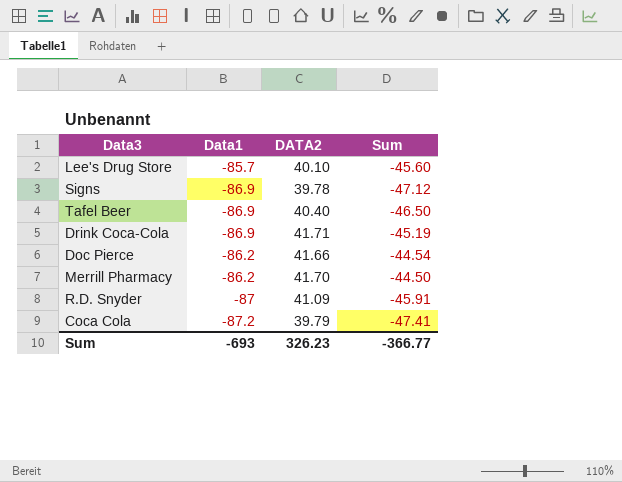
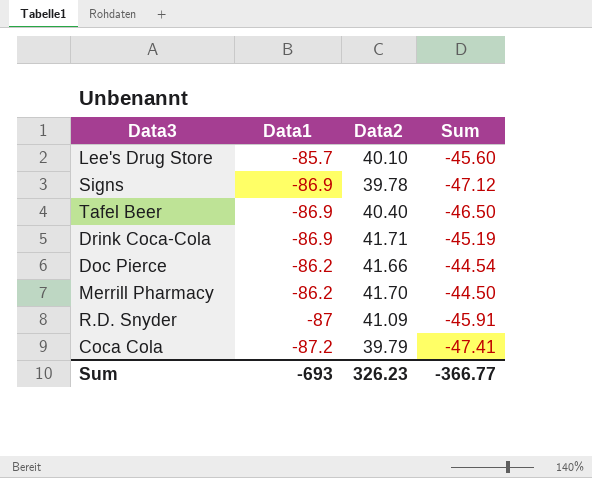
column name: DATA2 -> Data2

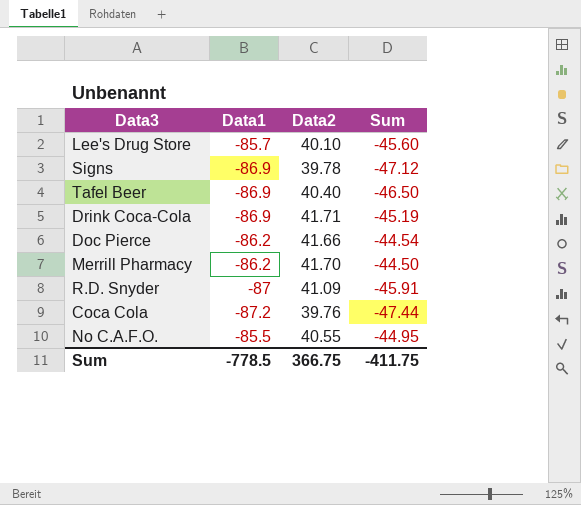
Coca Cola | Data2: 39.79 -> 39.76
Coca Cola | Sum: -47.41 -> -47.44
row No C.A.F.O.: none -> -85.5 | 40.55 | -44.95
Sum | Data1: -693 -> -778.5
Sum | Data2: 326.23 -> 366.75
Sum | Sum: -366.77 -> -411.75

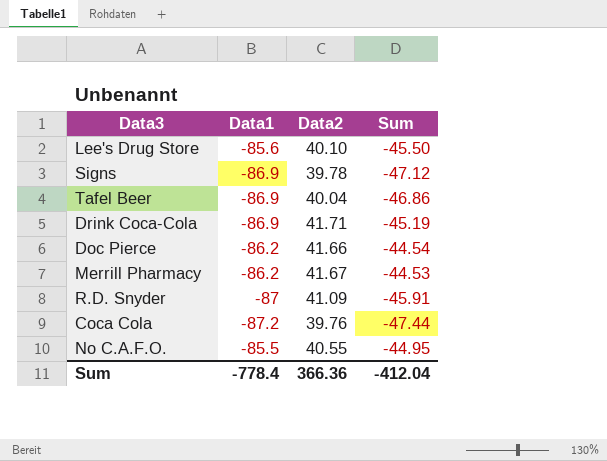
Lee's Drug Store | Data1: -85.7 -> -85.6
Lee's Drug Store | Sum: -45.60 -> -45.50
Tafel Beer | Data2: 40.40 -> 40.04
Tafel Beer | Sum: -46.50 -> -46.86
Merrill Pharmacy | Data2: 41.70 -> 41.67
Merrill Pharmacy | Sum: -44.50 -> -44.53
Sum | Data1: -778.5 -> -778.4
Sum | Data2: 366.75 -> 366.36
Sum | Sum: -411.75 -> -412.04

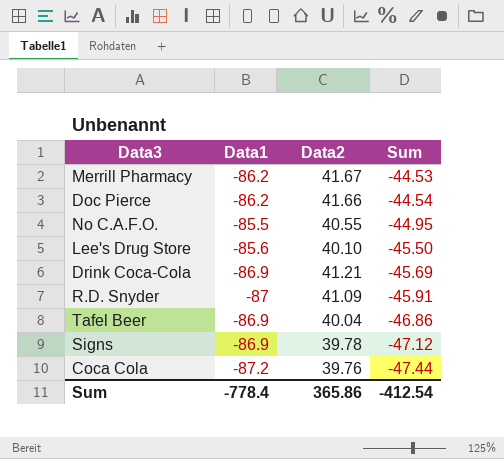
row order: none -> Sum descending
Drink Coca-Cola | Data2: 41.71 -> 41.21
Drink Coca-Cola | Sum: -45.19 -> -45.69
Sum | Data2: 366.36 -> 365.86
Sum | Sum: -412.04 -> -412.54

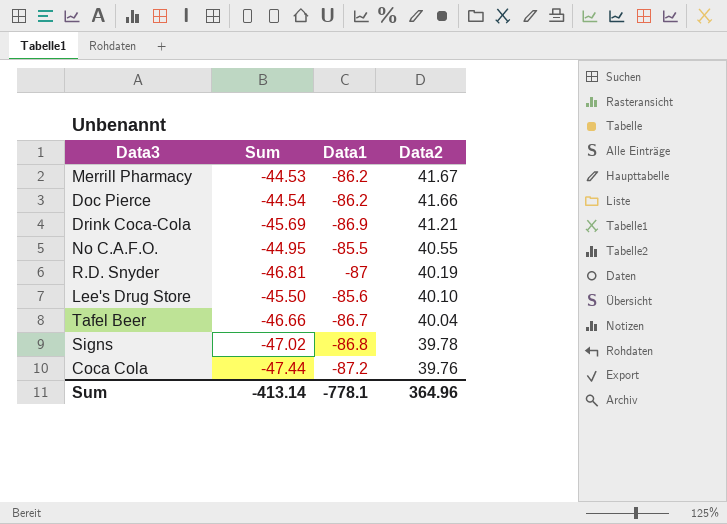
row order: Sum descending -> Data2 descending
column Sum | position: 4 -> 2
R.D. Snyder | Sum: -45.91 -> -46.81
R.D. Snyder | Data2: 41.09 -> 40.19
Tafel Beer | Sum: -46.86 -> -46.66
Tafel Beer | Data1: -86.9 -> -86.7
Signs | Sum: -47.12 -> -47.02
Signs | Data1: -86.9 -> -86.8
Sum | Sum: -412.54 -> -413.14
Sum | Data1: -778.4 -> -778.1
Sum | Data2: 365.86 -> 364.96

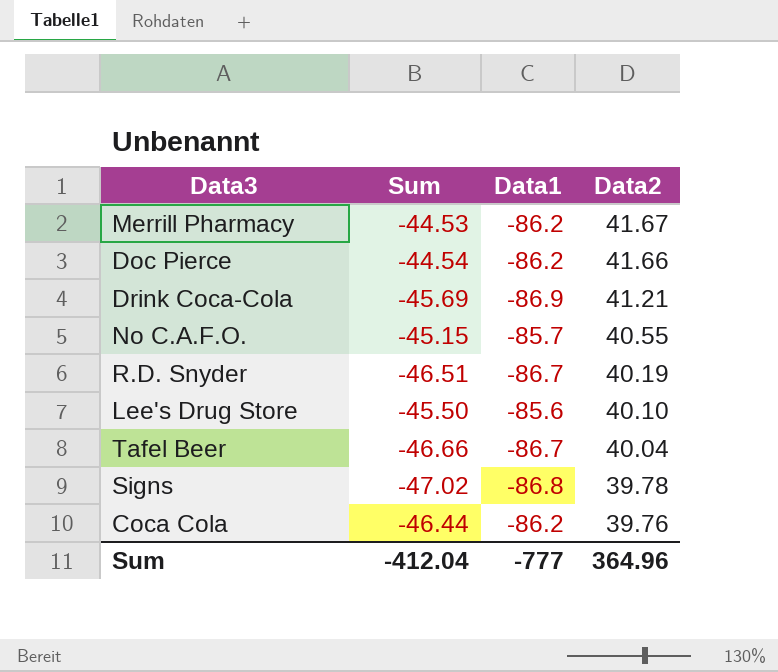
No C.A.F.O. | Sum: -44.95 -> -45.15
No C.A.F.O. | Data1: -85.5 -> -85.7
R.D. Snyder | Sum: -46.81 -> -46.51
R.D. Snyder | Data1: -87 -> -86.7
Coca Cola | Sum: -47.44 -> -46.44
Coca Cola | Data1: -87.2 -> -86.2
Sum | Sum: -413.14 -> -412.04
Sum | Data1: -778.1 -> -777

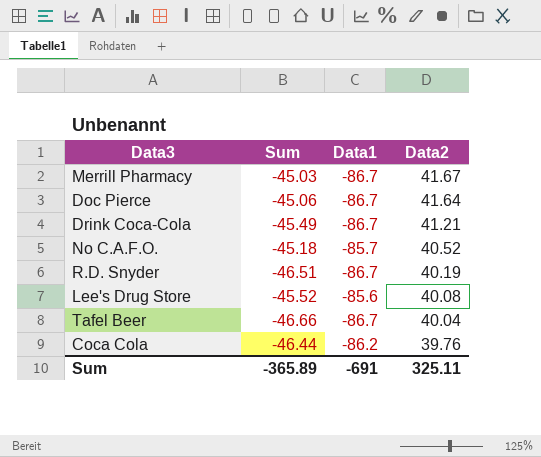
row Signs: -47.02 | -86.8 | 39.78 -> none
Merrill Pharmacy | Sum: -44.53 -> -45.03
Merrill Pharmacy | Data1: -86.2 -> -86.7
Doc Pierce | Sum: -44.54 -> -45.06
Doc Pierce | Data1: -86.2 -> -86.7
Doc Pierce | Data2: 41.66 -> 41.64
Drink Coca-Cola | Sum: -45.69 -> -45.49
Drink Coca-Cola | Data1: -86.9 -> -86.7
No C.A.F.O. | Sum: -45.15 -> -45.18
No C.A.F.O. | Data2: 40.55 -> 40.52
Lee's Drug Store | Sum: -45.50 -> -45.52
Lee's Drug Store | Data2: 40.10 -> 40.08
Sum | Sum: -412.04 -> -365.89
Sum | Data1: -777 -> -691
Sum | Data2: 364.96 -> 325.11

